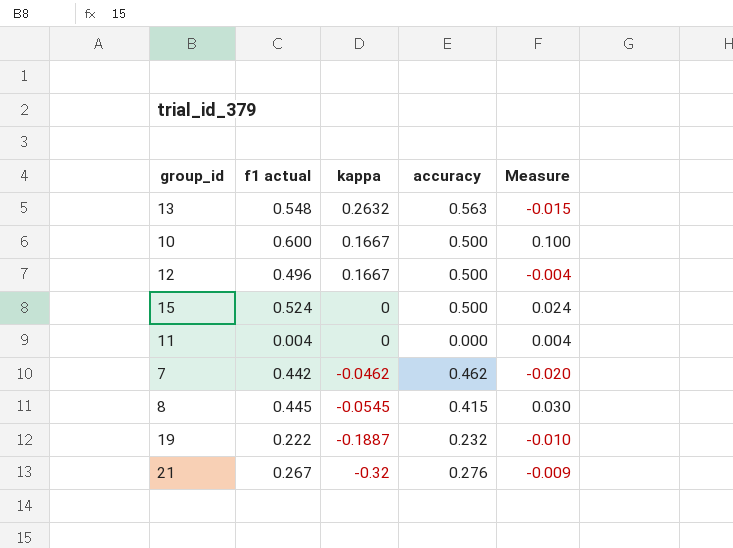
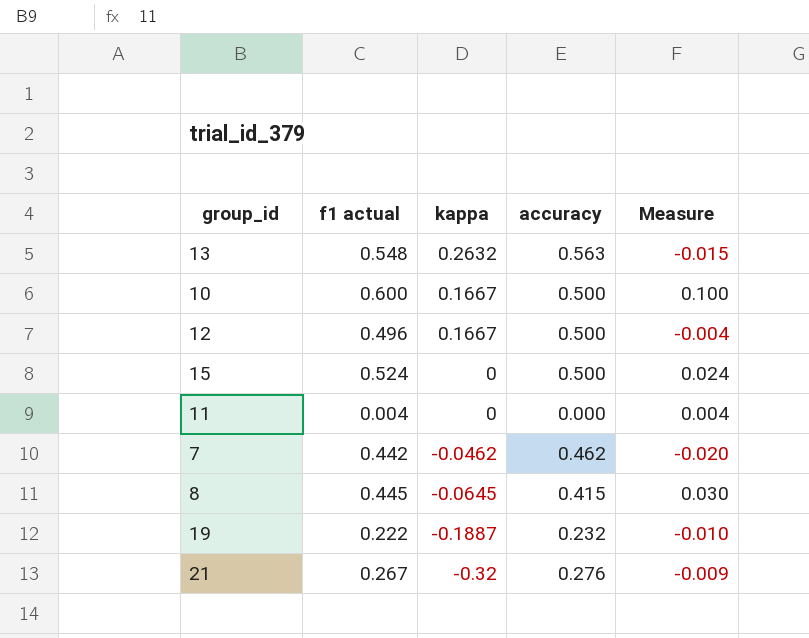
8 | kappa: -0.0545 -> -0.0645

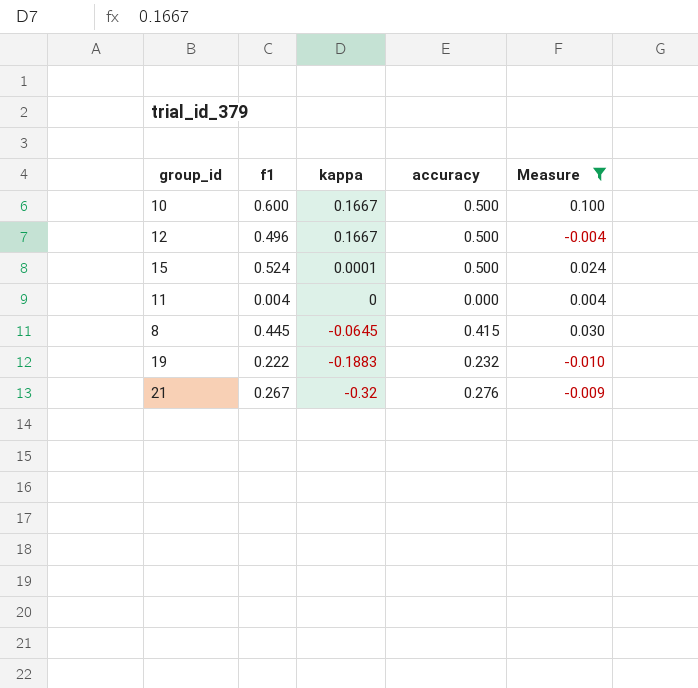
filter: none -> Measure >= -0.010
column name: f1 actual -> f1
15 | kappa: 0 -> 0.0001
19 | kappa: -0.1887 -> -0.1883

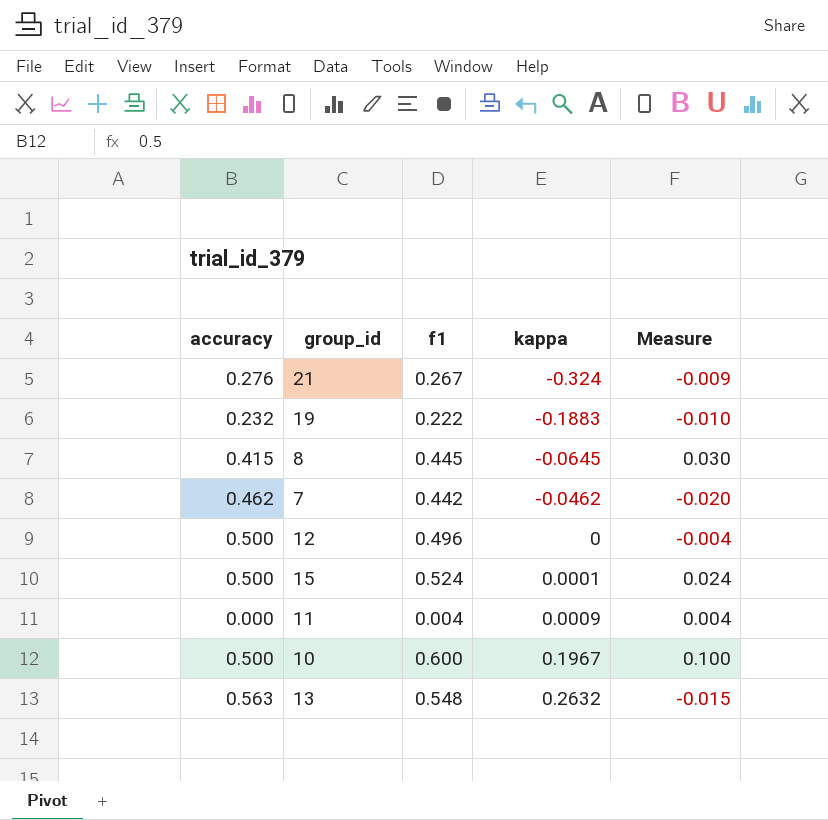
filter: Measure >= -0.010 -> none
row order: kappa descending -> kappa ascending
column accuracy | position: 4 -> 1
21 | kappa: -0.32 -> -0.324
12 | kappa: 0.1667 -> 0
11 | kappa: 0 -> 0.0009
10 | kappa: 0.1667 -> 0.1967

